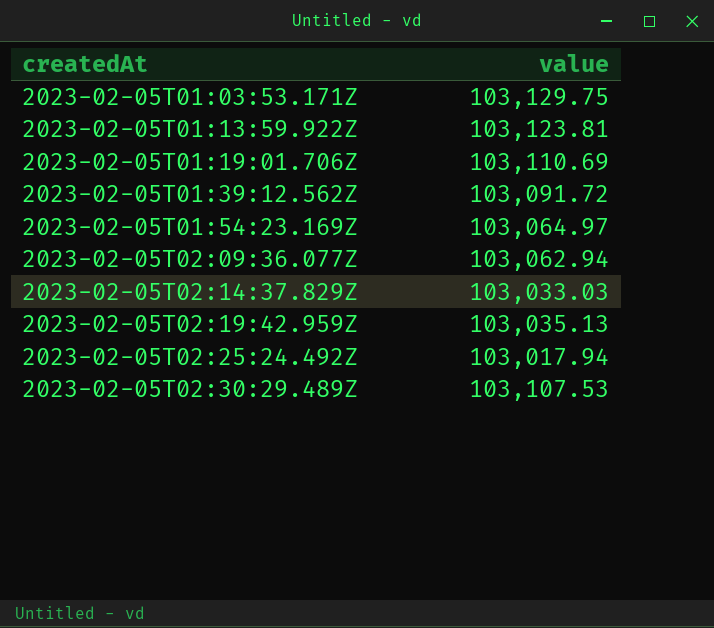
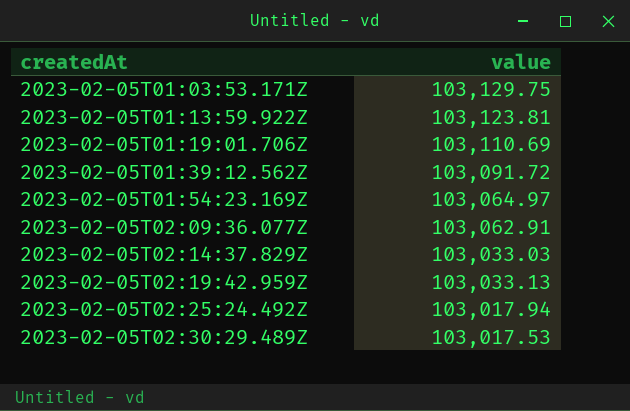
2023-02-05T02:09:36.077Z | value: 103,062.94 -> 103,062.91
2023-02-05T02:19:42.959Z | value: 103,035.13 -> 103,033.13
2023-02-05T02:30:29.489Z | value: 103,107.53 -> 103,017.53

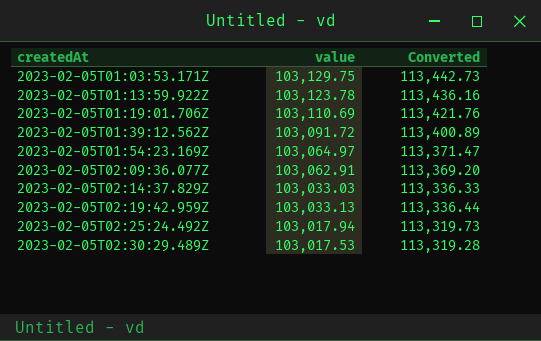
column Converted | formula: none -> [value] * 1.1
2023-02-05T01:13:59.922Z | value: 103,123.81 -> 103,123.78

